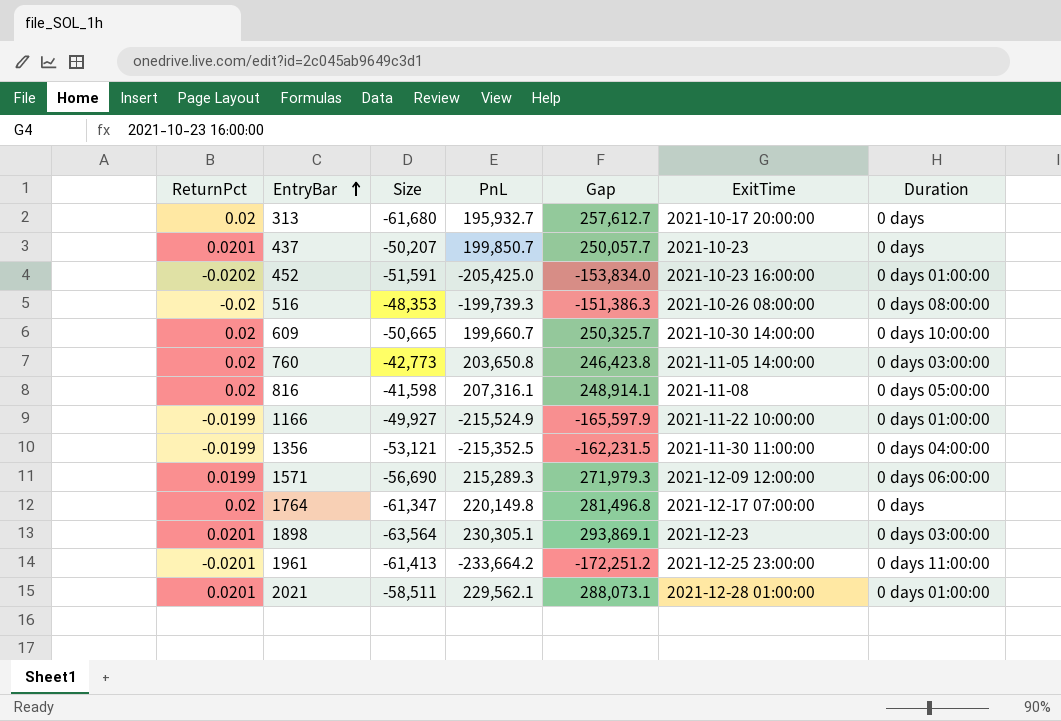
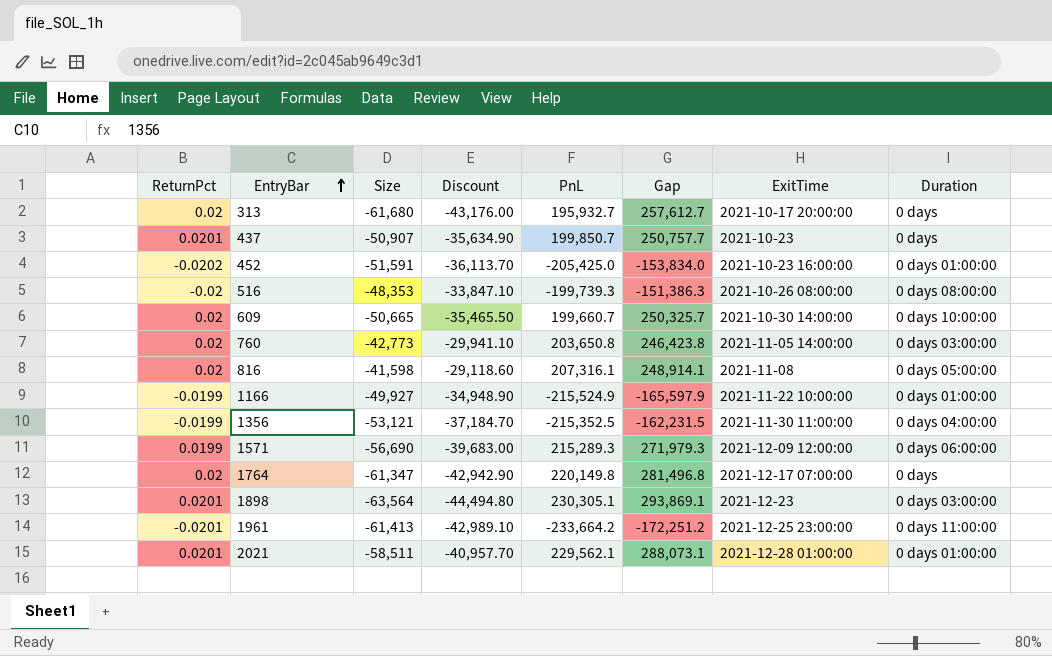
column Discount | formula: none -> [Size] * 0.7
437 | Size: -50,207 -> -50,907
437 | Gap: 250,057.7 -> 250,757.7

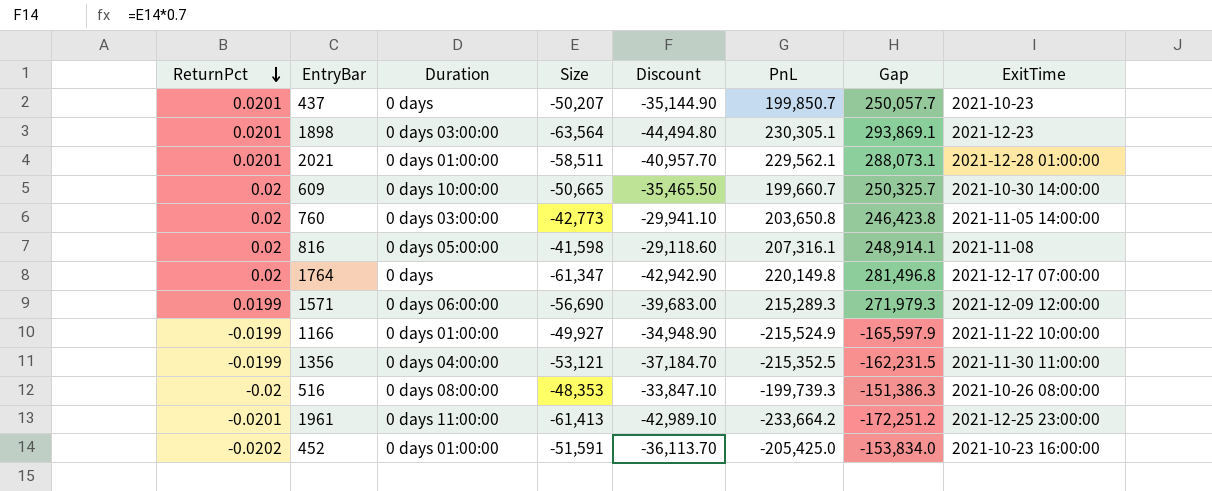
row order: EntryBar ascending -> ReturnPct descending
column Duration | position: 8 -> 3
row 313: 0.02 | -61,680 | -43,176.00 | 195,932.7 | 257,612.7 | 2021-10-17 20:00:00 | 0 days -> none
437 | Size: -50,907 -> -50,207
437 | Discount: -35,634.90 -> -35,144.90
437 | Gap: 250,757.7 -> 250,057.7

